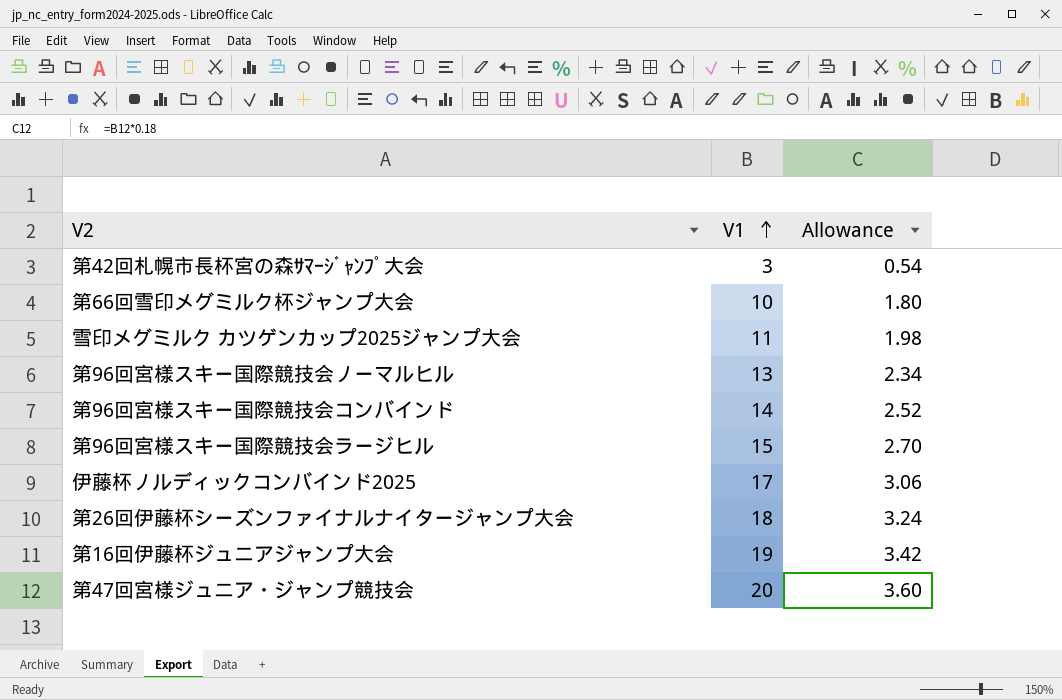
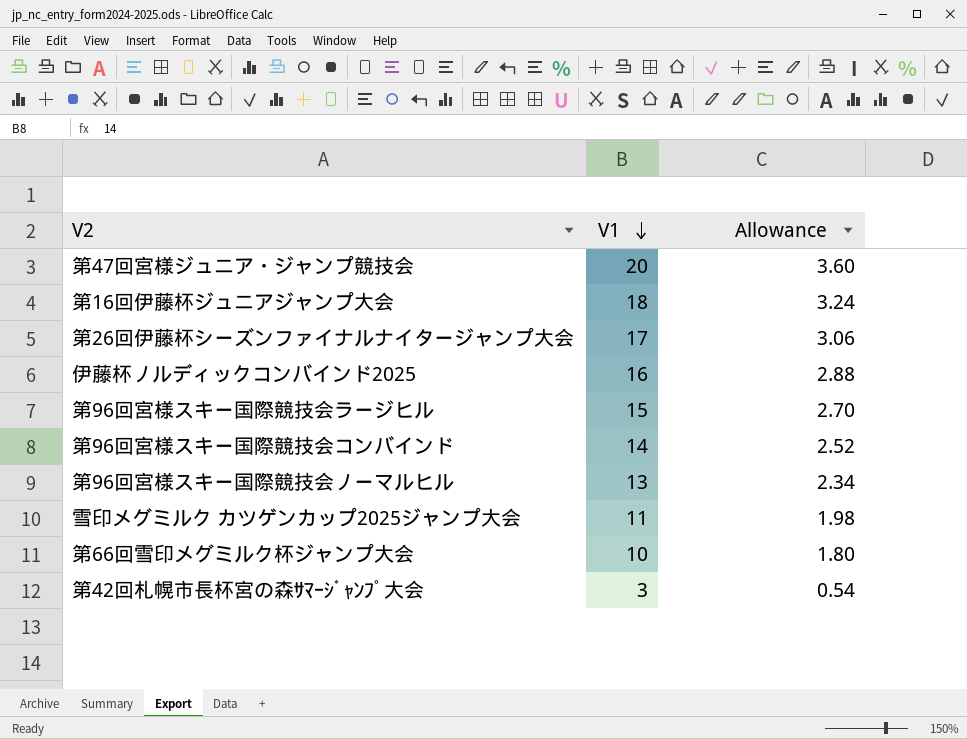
row order: V1 ascending -> V1 descending
第16回伊藤杯ジュニアジャンプ大会 | V1: 19 -> 18
第16回伊藤杯ジュニアジャンプ大会 | Allowance: 3.42 -> 3.24
第26回伊藤杯シーズンファイナルナイタージャンプ大会 | V1: 18 -> 17
第26回伊藤杯シーズンファイナルナイタージャンプ大会 | Allowance: 3.24 -> 3.06
伊藤杯ノルディックコンバインド2025 | V1: 17 -> 16
伊藤杯ノルディックコンバインド2025 | Allowance: 3.06 -> 2.88

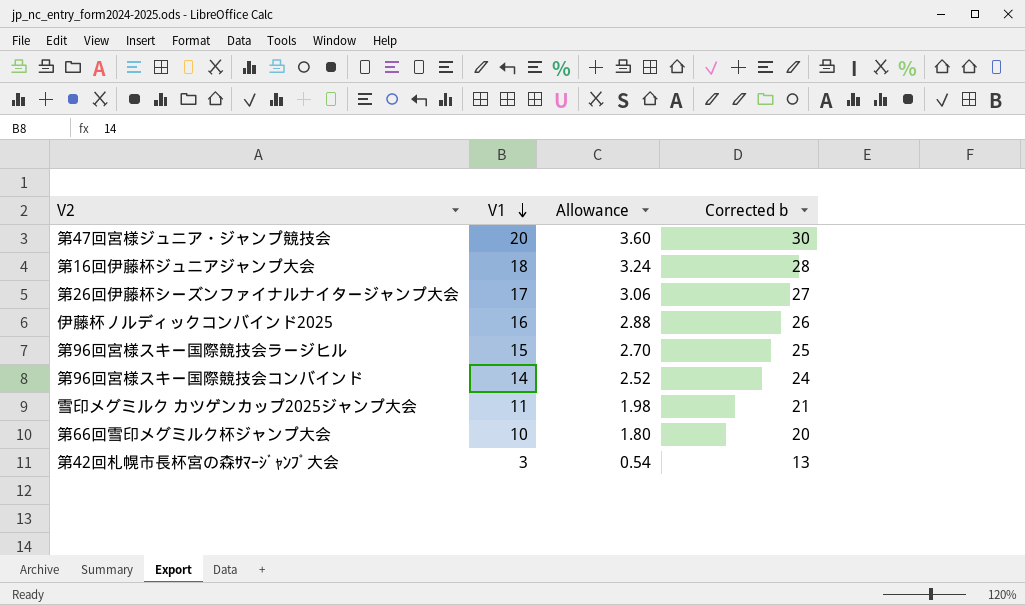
column Corrected b | formula: none -> [V1] + 10
row 第96回宮様スキー国際競技会ノーマルヒル: 13 | 2.34 -> none

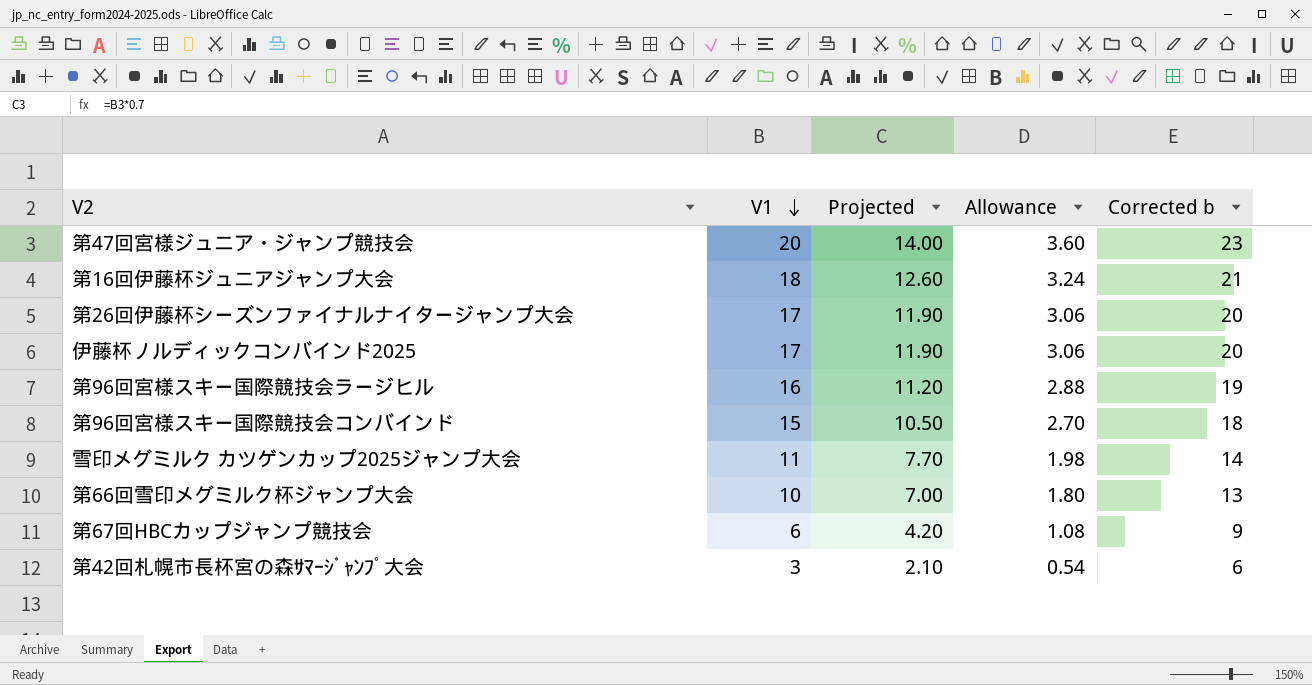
column Projected | formula: none -> [V1] * 0.7
column Corrected b | formula: [V1] + 10 -> [V1] + 3
伊藤杯ノルディックコンバインド2025 | V1: 16 -> 17
伊藤杯ノルディックコンバインド2025 | Allowance: 2.88 -> 3.06
第96回宮様スキー国際競技会ラージヒル | V1: 15 -> 16
第96回宮様スキー国際競技会ラージヒル | Allowance: 2.70 -> 2.88
第96回宮様スキー国際競技会コンバインド | V1: 14 -> 15
第96回宮様スキー国際競技会コンバインド | Allowance: 2.52 -> 2.70
row 第67回HBCカップジャンプ競技会: none -> 6 | 4.20 | 1.08 | 9

